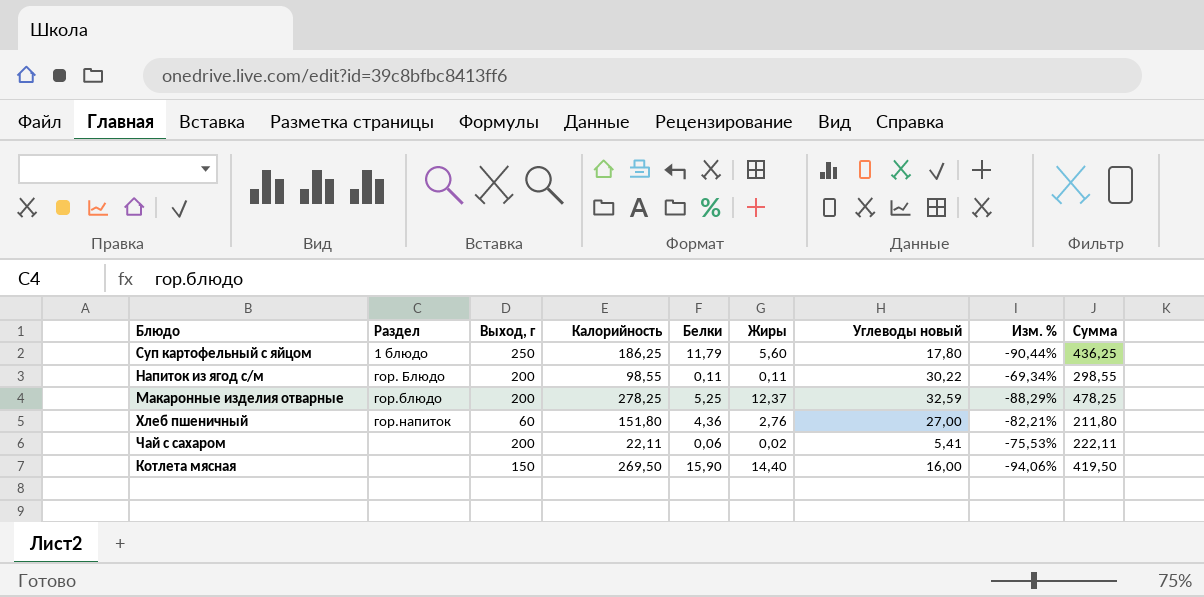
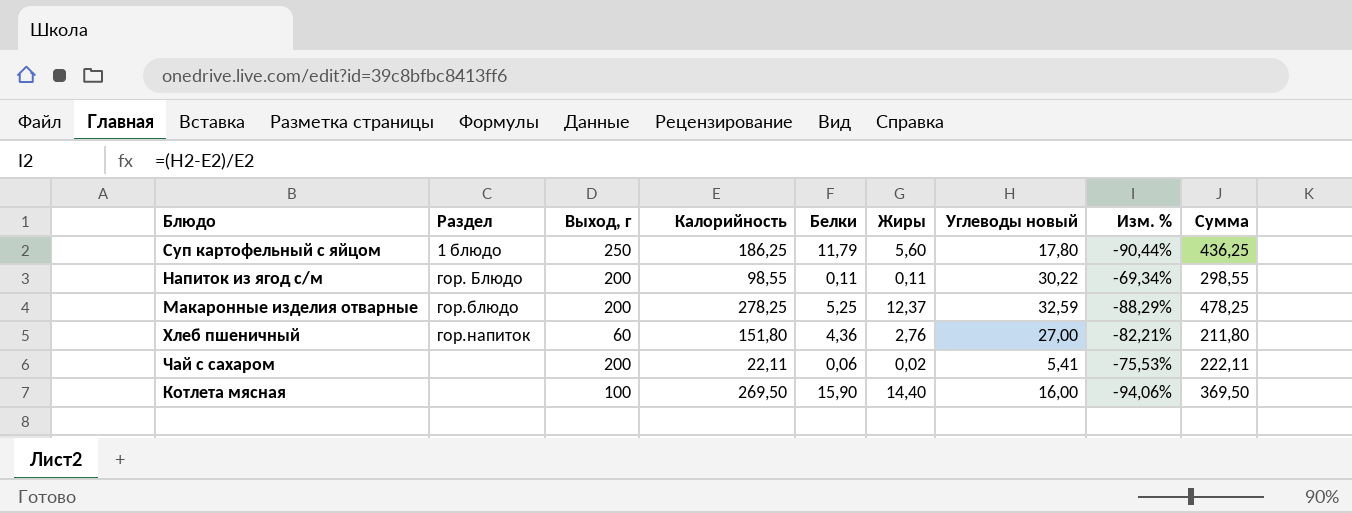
Котлета мясная | Выход, г: 150 -> 100
Котлета мясная | Сумма: 419,50 -> 369,50

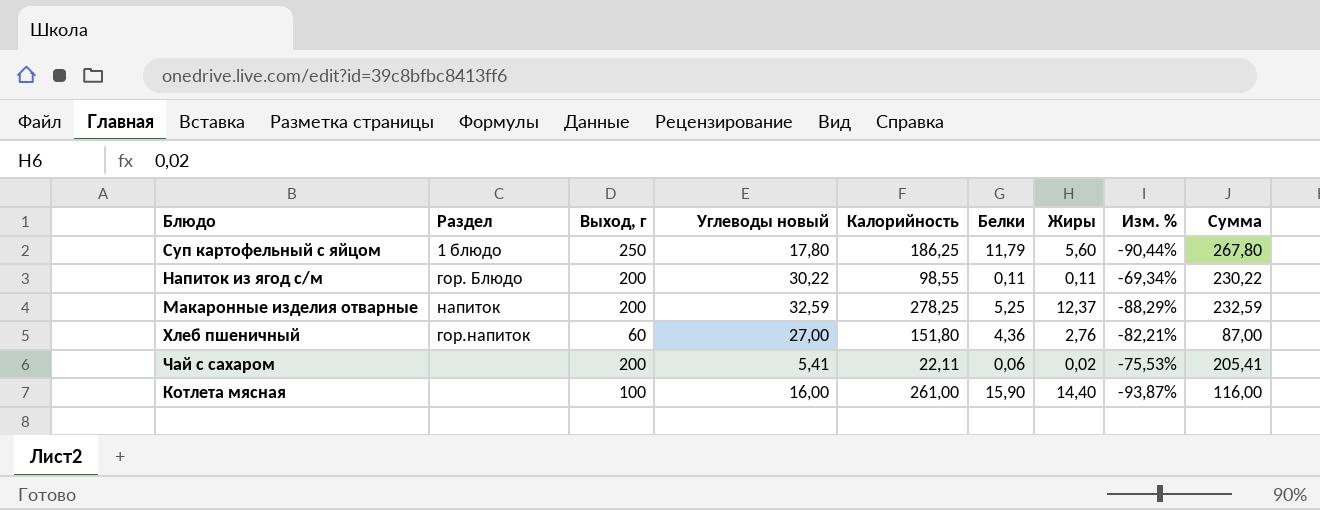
column Углеводы новый | position: 7 -> 4
column Сумма | formula: [Выход, г] + [Калорийность] -> [Выход, г] + [Углеводы новый]
Макаронные изделия отварные | Раздел: гор.блюдо -> напиток
Котлета мясная | Калорийность: 269,50 -> 261,00
Котлета мясная | Изм. %: -94,06% -> -93,87%

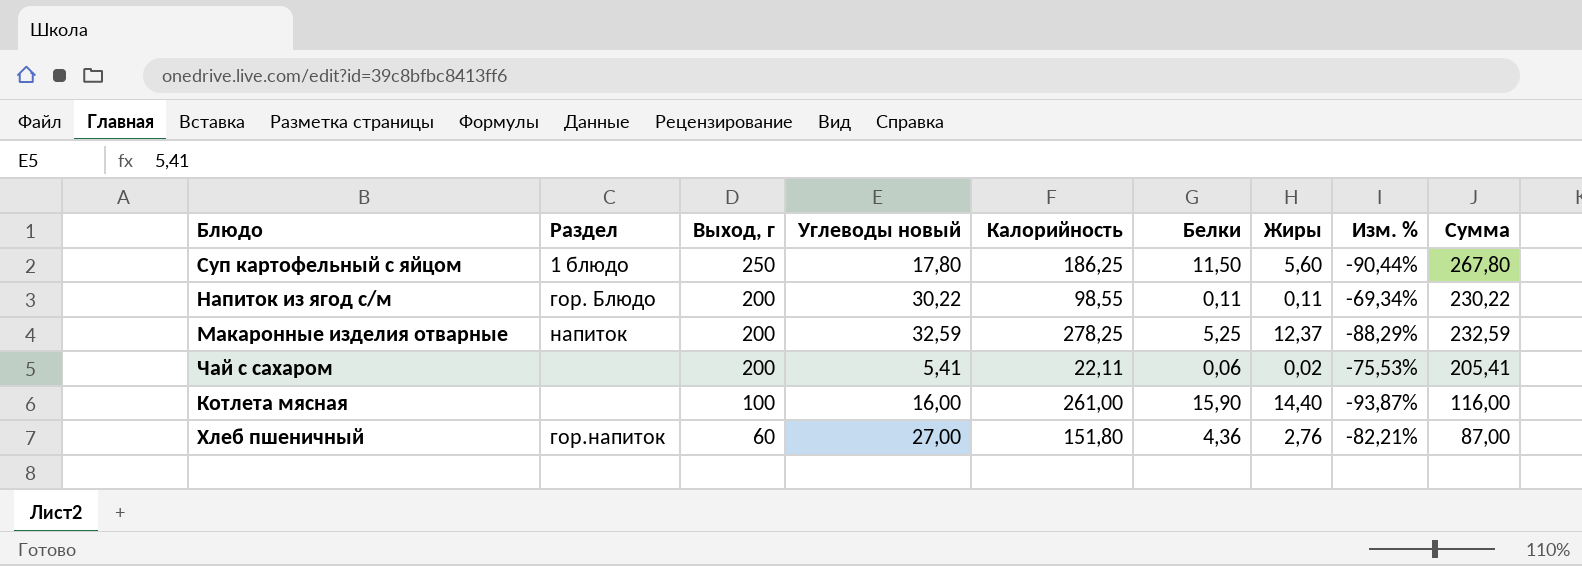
row order: none -> Выход, г descending
Суп картофельный с яйцом | Белки: 11,79 -> 11,50

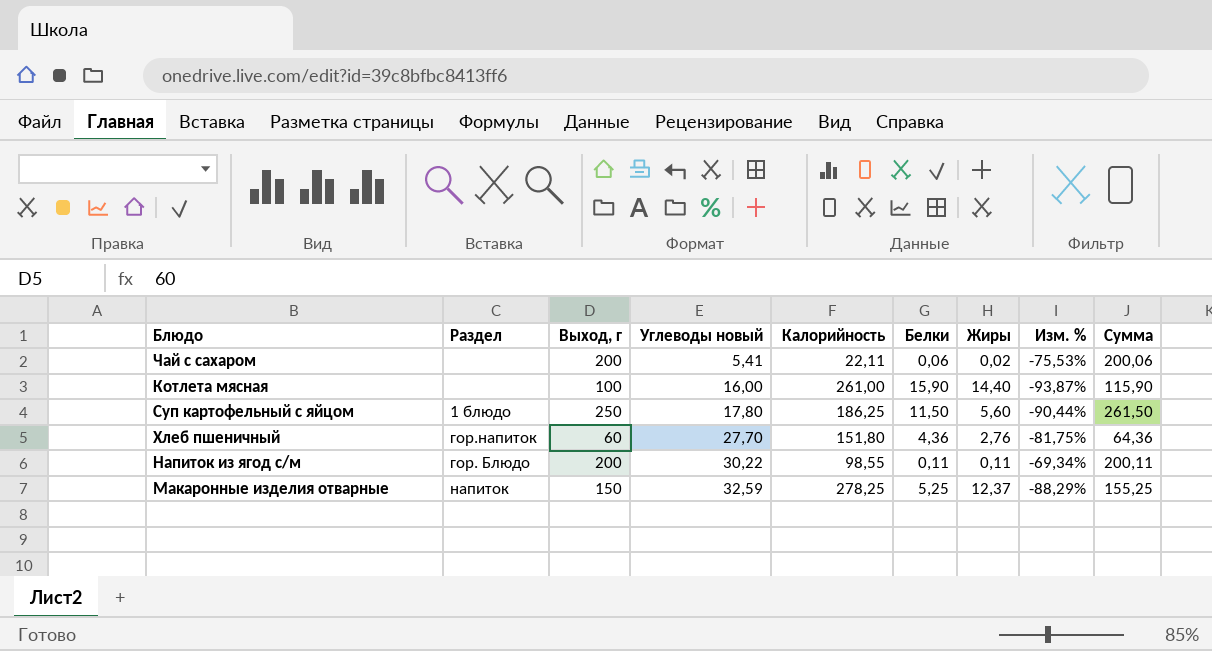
row order: Выход, г descending -> Углеводы новый ascending
column Сумма | formula: [Выход, г] + [Углеводы новый] -> [Выход, г] + [Белки]
Хлеб пшеничный | Углеводы новый: 27,00 -> 27,70
Хлеб пшеничный | Изм. %: -82,21% -> -81,75%
Макаронные изделия отварные | Выход, г: 200 -> 150

